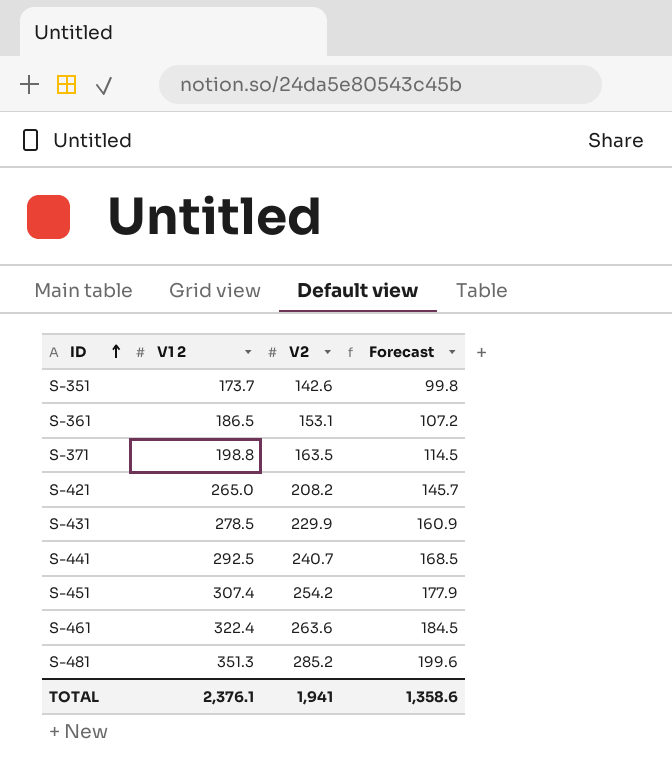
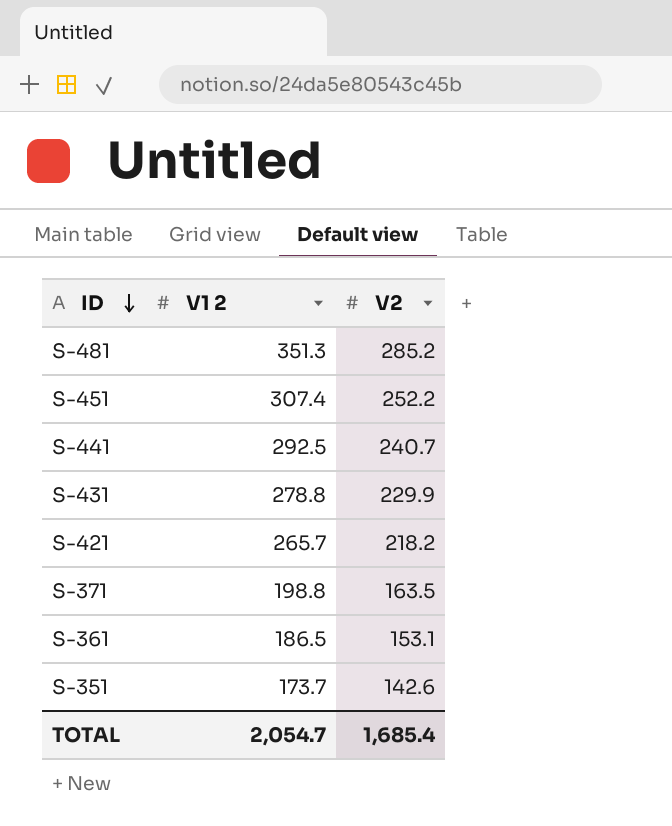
row order: ID ascending -> ID descending
column Forecast | formula: [V2] * 0.7 -> none
row S-461: 322.4 | 263.6 | 184.5 -> none
S-451 | V2: 254.2 -> 252.2
S-431 | V1 2: 278.5 -> 278.8
S-421 | V1 2: 265.0 -> 265.7
S-421 | V2: 208.2 -> 218.2
TOTAL | V1 2: 2,376.1 -> 2,054.7
TOTAL | V2: 1,941 -> 1,685.4

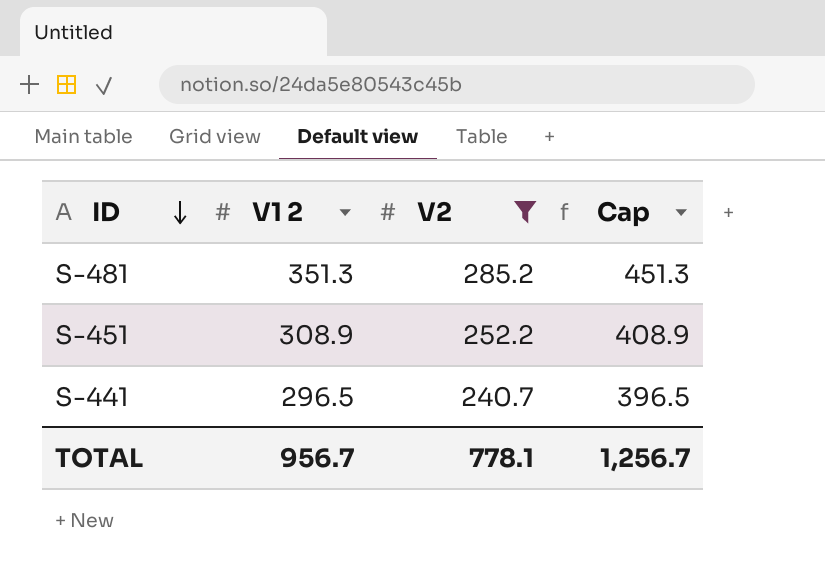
filter: none -> V2 >= 240.7
column Cap | formula: none -> [V1 2] + 100
S-451 | V1 2: 307.4 -> 308.9
S-441 | V1 2: 292.5 -> 296.5
TOTAL | V1 2: 2,054.7 -> 956.7
TOTAL | V2: 1,685.4 -> 778.1

